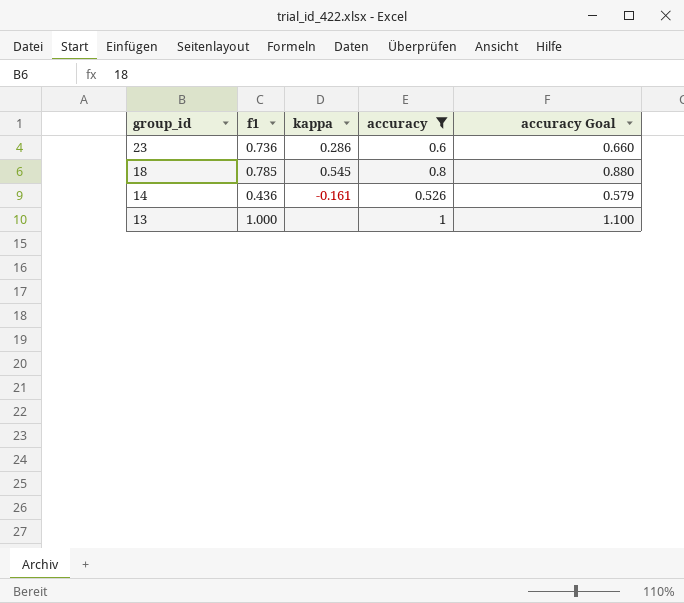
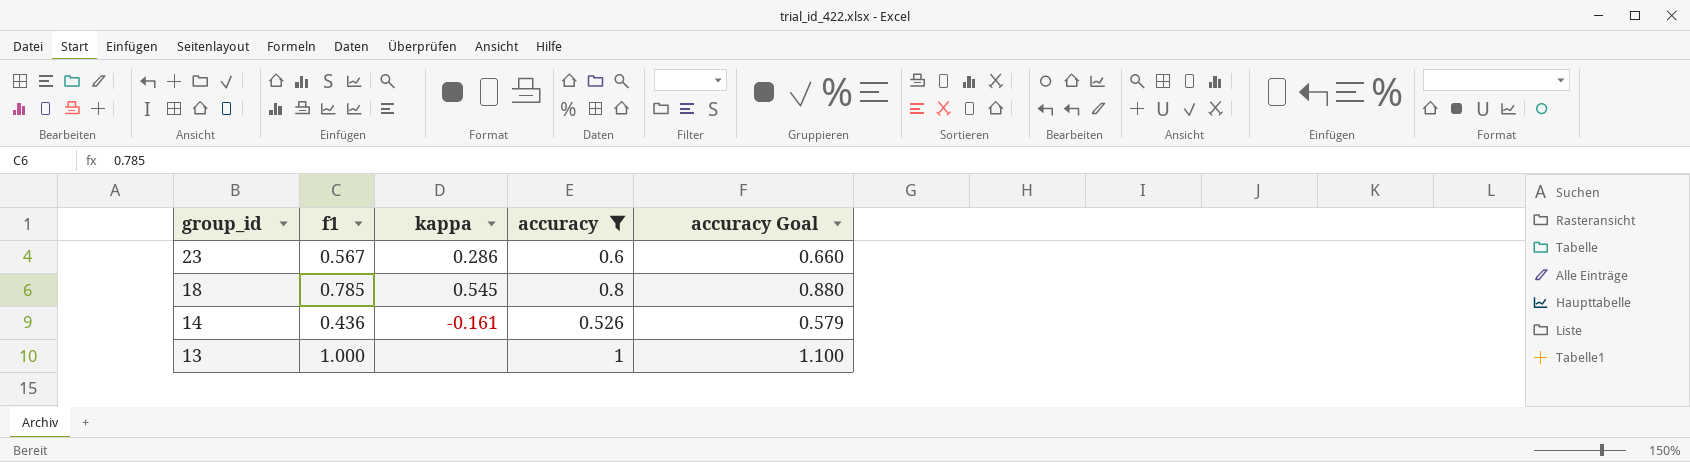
23 | f1: 0.736 -> 0.567

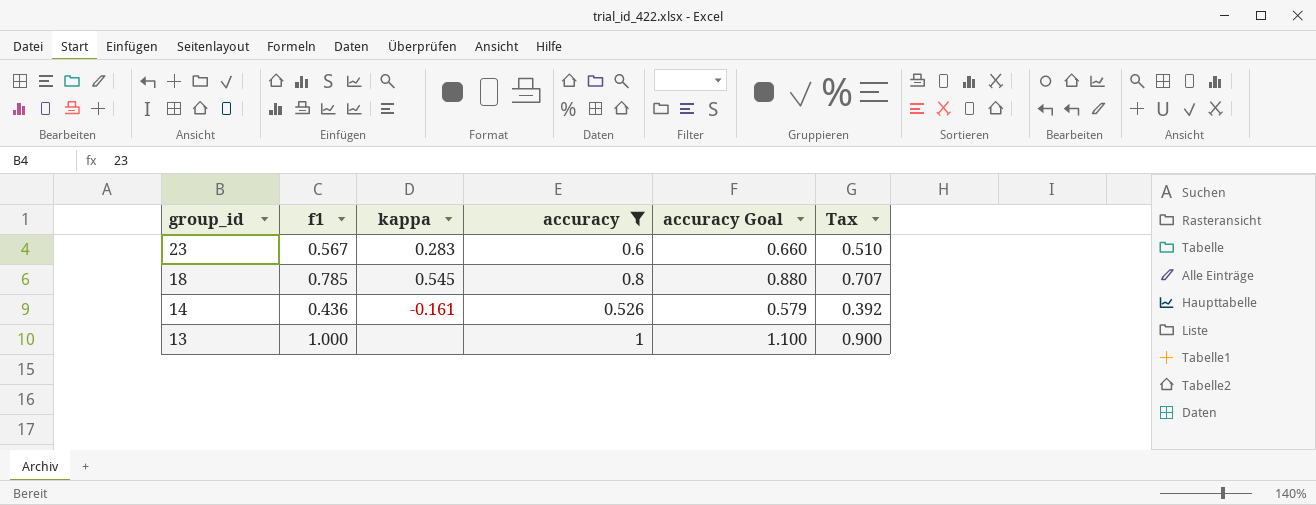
column Tax | formula: none -> [f1] * 0.9
23 | kappa: 0.286 -> 0.283

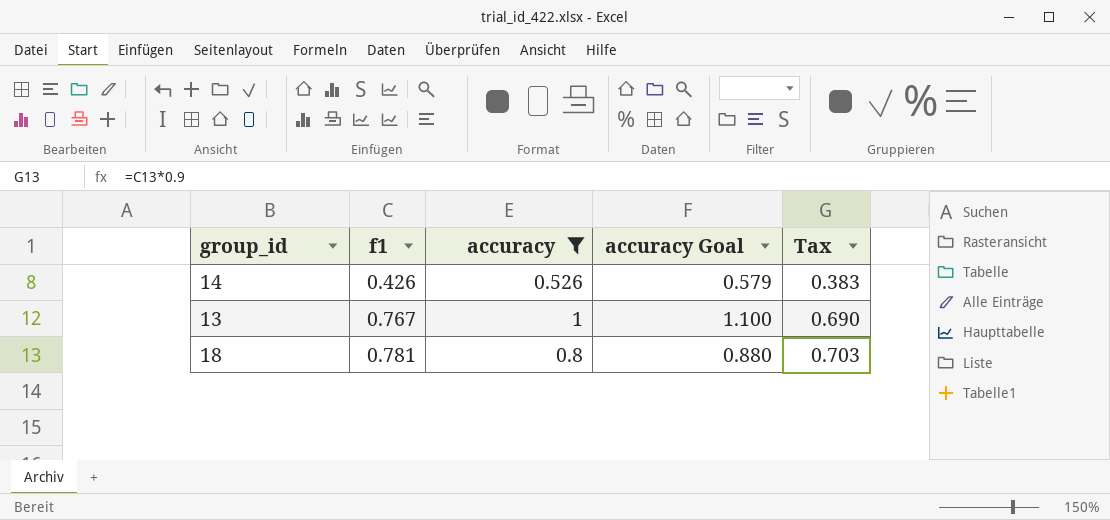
row order: group_id descending -> f1 ascending
column kappa | position: 3 -> none
row 23: 0.567 | 0.283 | 0.6 | 0.660 | 0.510 -> none
14 | f1: 0.436 -> 0.426
14 | Tax: 0.392 -> 0.383
13 | f1: 1.000 -> 0.767
13 | Tax: 0.900 -> 0.690
18 | f1: 0.785 -> 0.781
18 | Tax: 0.707 -> 0.703

